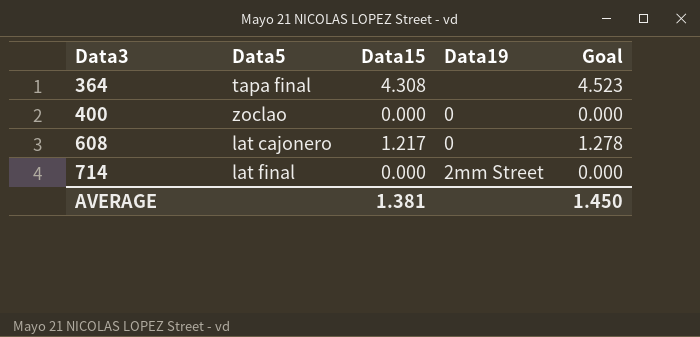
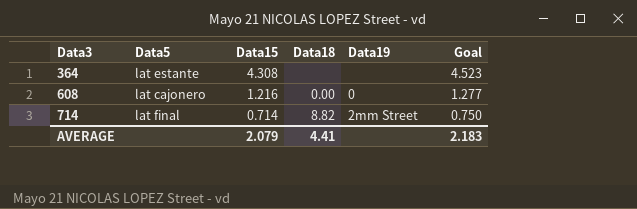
column Data18 | position: none -> 4
row 400: zoclao | 0.000 | 0 | 0.000 -> none
364 | Data5: tapa final -> lat estante
608 | Data15: 1.217 -> 1.216
608 | Goal: 1.278 -> 1.277
714 | Data15: 0.000 -> 0.714
714 | Goal: 0.000 -> 0.750
AVERAGE | Data15: 1.381 -> 2.079
AVERAGE | Goal: 1.450 -> 2.183

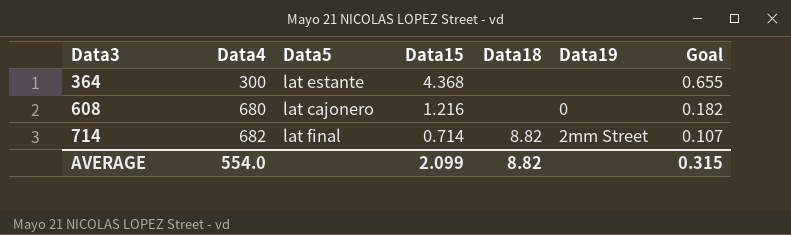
column Data4 | position: none -> 2
column Goal | formula: [Data15] * 1.05 -> [Data15] * 0.15
364 | Data15: 4.308 -> 4.368
608 | Data18: 0.00 -> none
AVERAGE | Data15: 2.079 -> 2.099
AVERAGE | Data18: 4.41 -> 8.82
AVERAGE | Goal: 2.183 -> 0.315

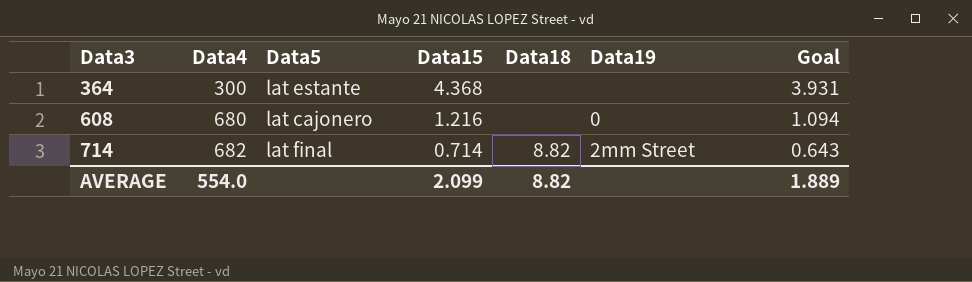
column Goal | formula: [Data15] * 0.15 -> [Data15] * 0.9
AVERAGE | Goal: 0.315 -> 1.889

